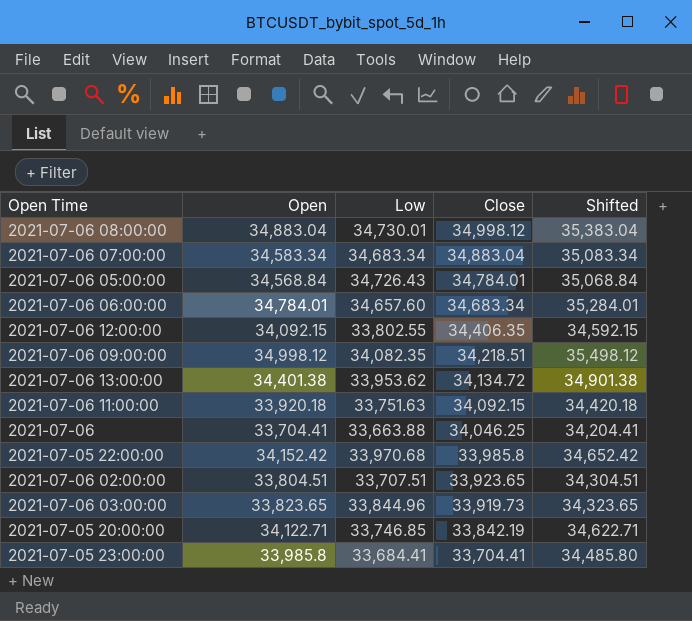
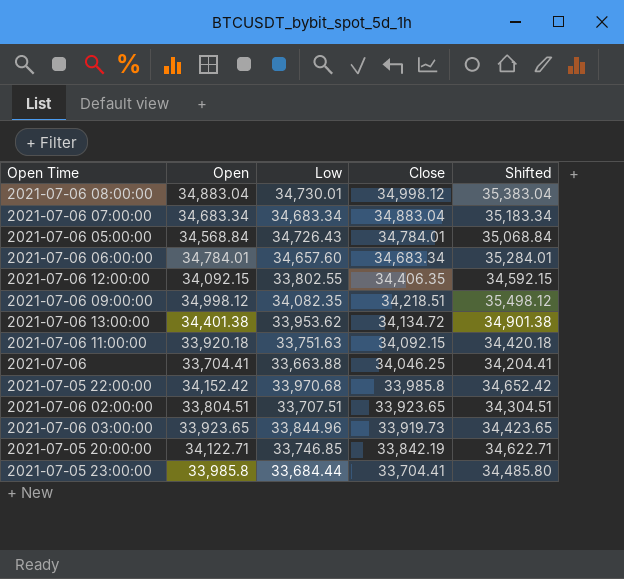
2021-07-06 07:00:00 | Open: 34,583.34 -> 34,683.34
2021-07-06 07:00:00 | Shifted: 35,083.34 -> 35,183.34
2021-07-06 03:00:00 | Open: 33,823.65 -> 33,923.65
2021-07-06 03:00:00 | Shifted: 34,323.65 -> 34,423.65
2021-07-05 23:00:00 | Low: 33,684.41 -> 33,684.44

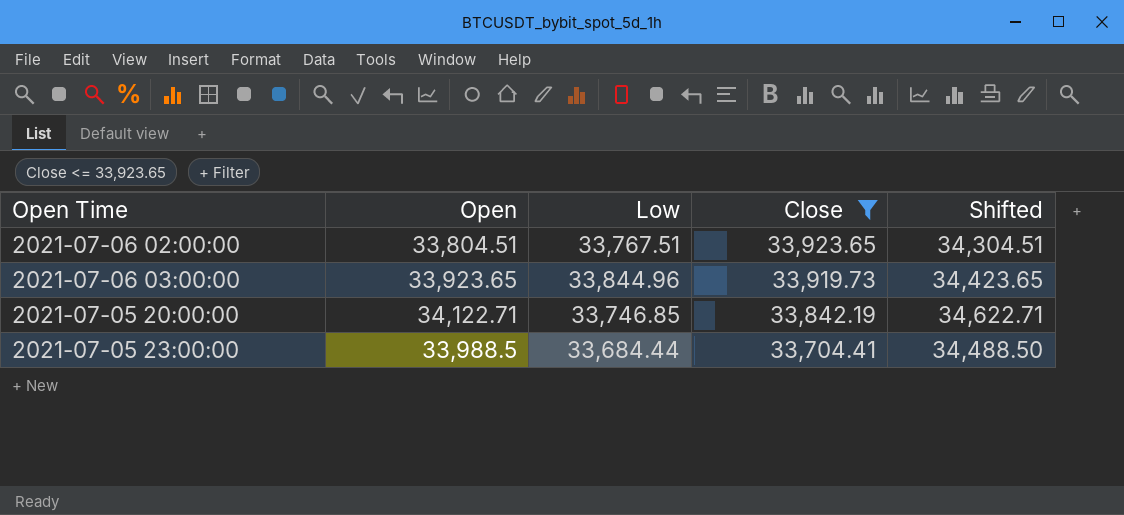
filter: none -> Close <= 33,923.65
2021-07-06 02:00:00 | Low: 33,707.51 -> 33,767.51
2021-07-05 23:00:00 | Open: 33,985.8 -> 33,988.5
2021-07-05 23:00:00 | Shifted: 34,485.80 -> 34,488.50

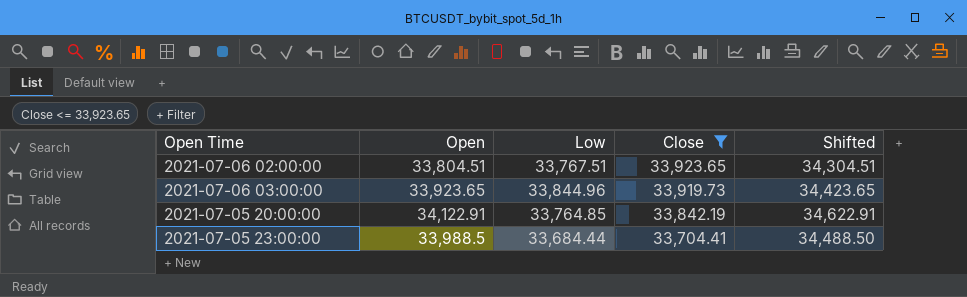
2021-07-05 20:00:00 | Open: 34,122.71 -> 34,122.91
2021-07-05 20:00:00 | Low: 33,746.85 -> 33,764.85
2021-07-05 20:00:00 | Shifted: 34,622.71 -> 34,622.91

